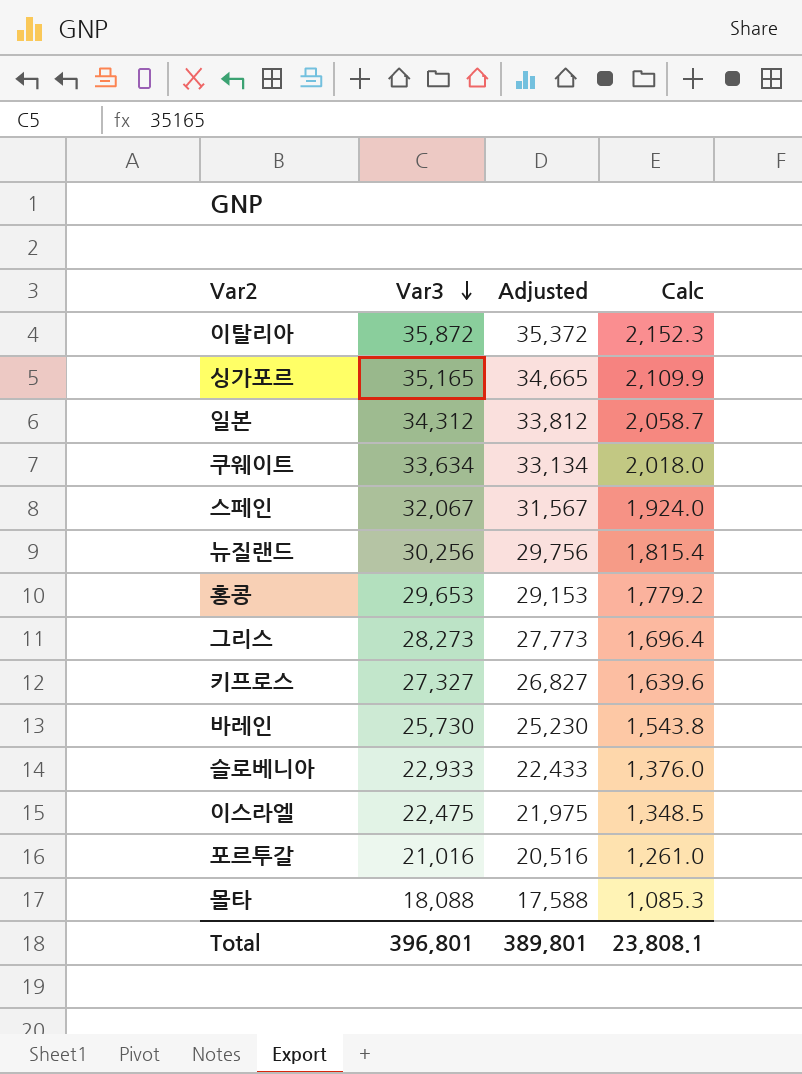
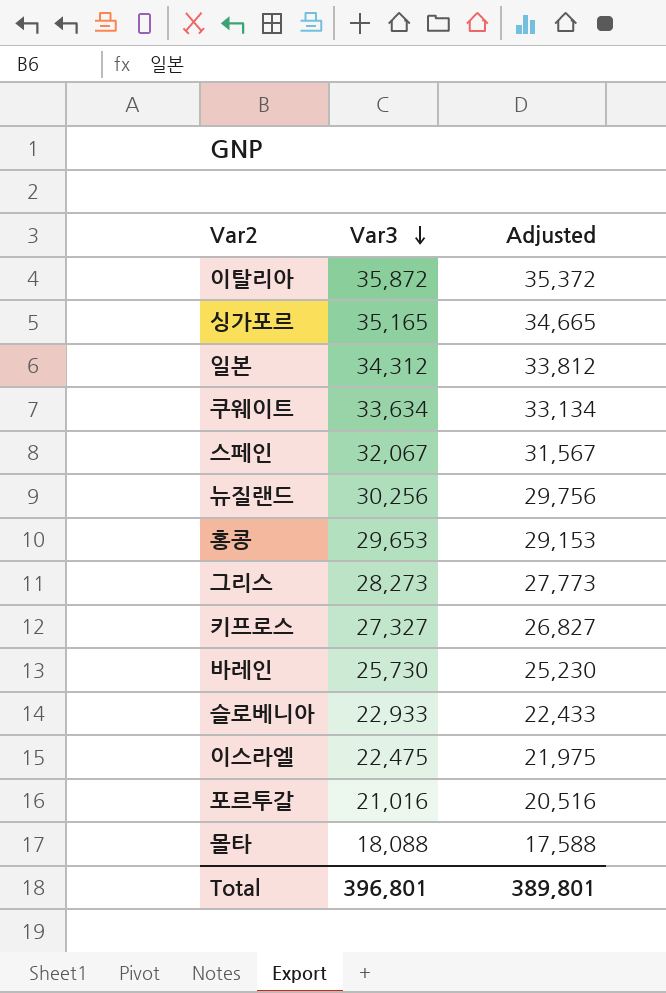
column Calc | formula: [Var3] * 0.06 -> none

